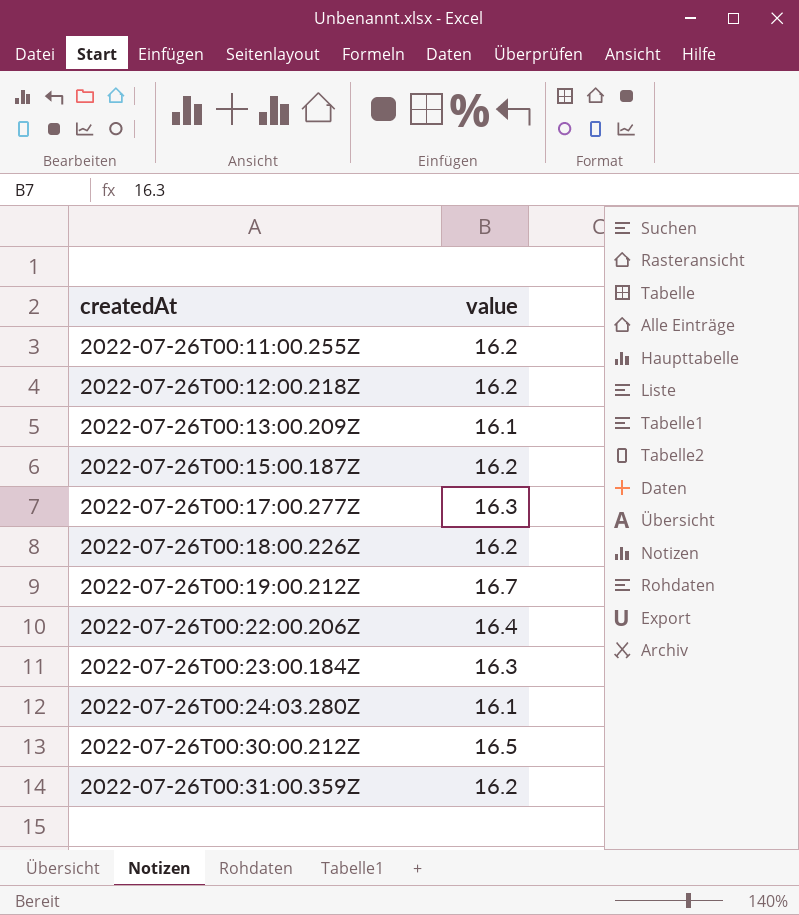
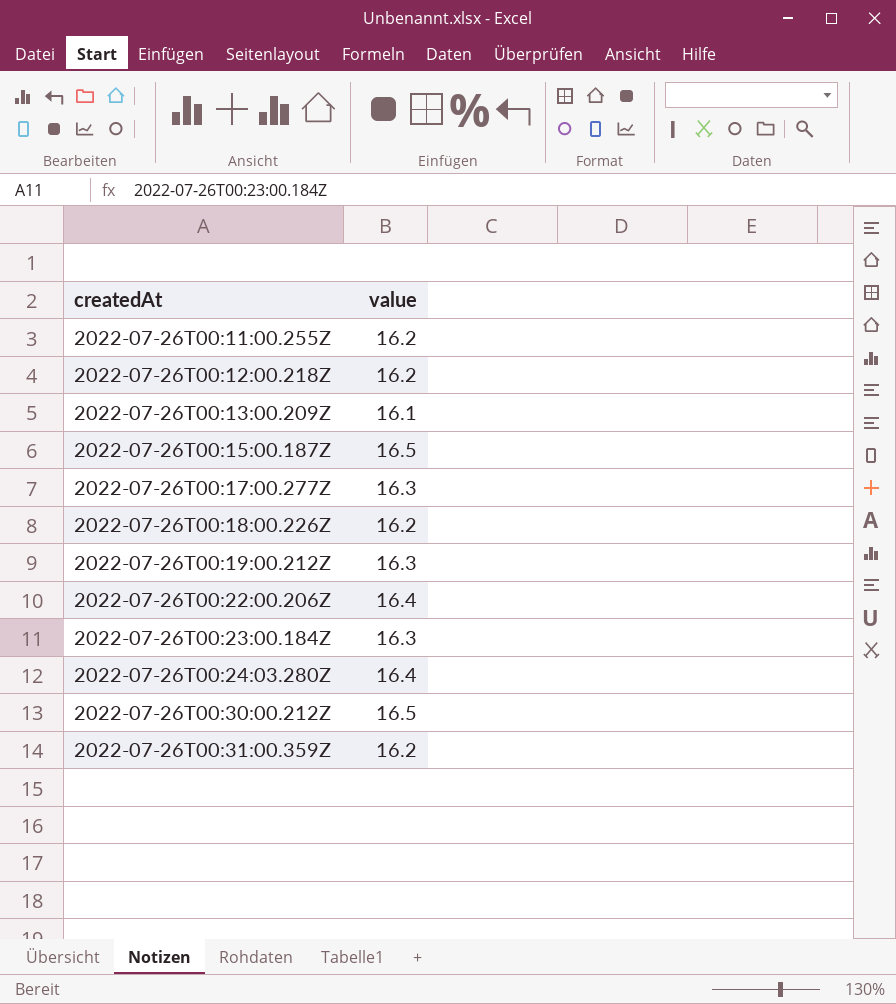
2022-07-26T00:15:00.187Z | value: 16.2 -> 16.5
2022-07-26T00:19:00.212Z | value: 16.7 -> 16.3
2022-07-26T00:24:03.280Z | value: 16.1 -> 16.4

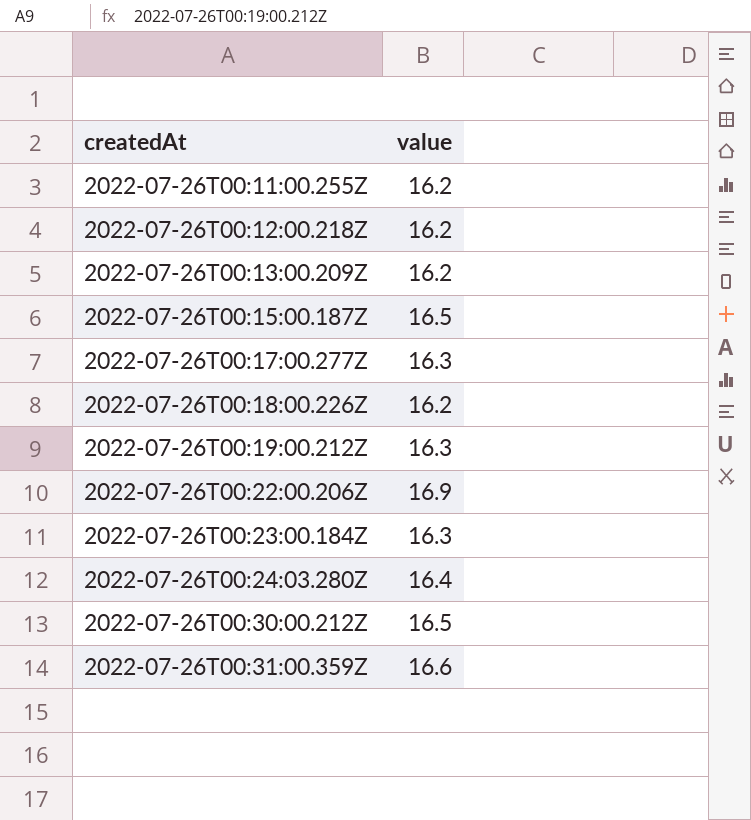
2022-07-26T00:13:00.209Z | value: 16.1 -> 16.2
2022-07-26T00:22:00.206Z | value: 16.4 -> 16.9
2022-07-26T00:31:00.359Z | value: 16.2 -> 16.6

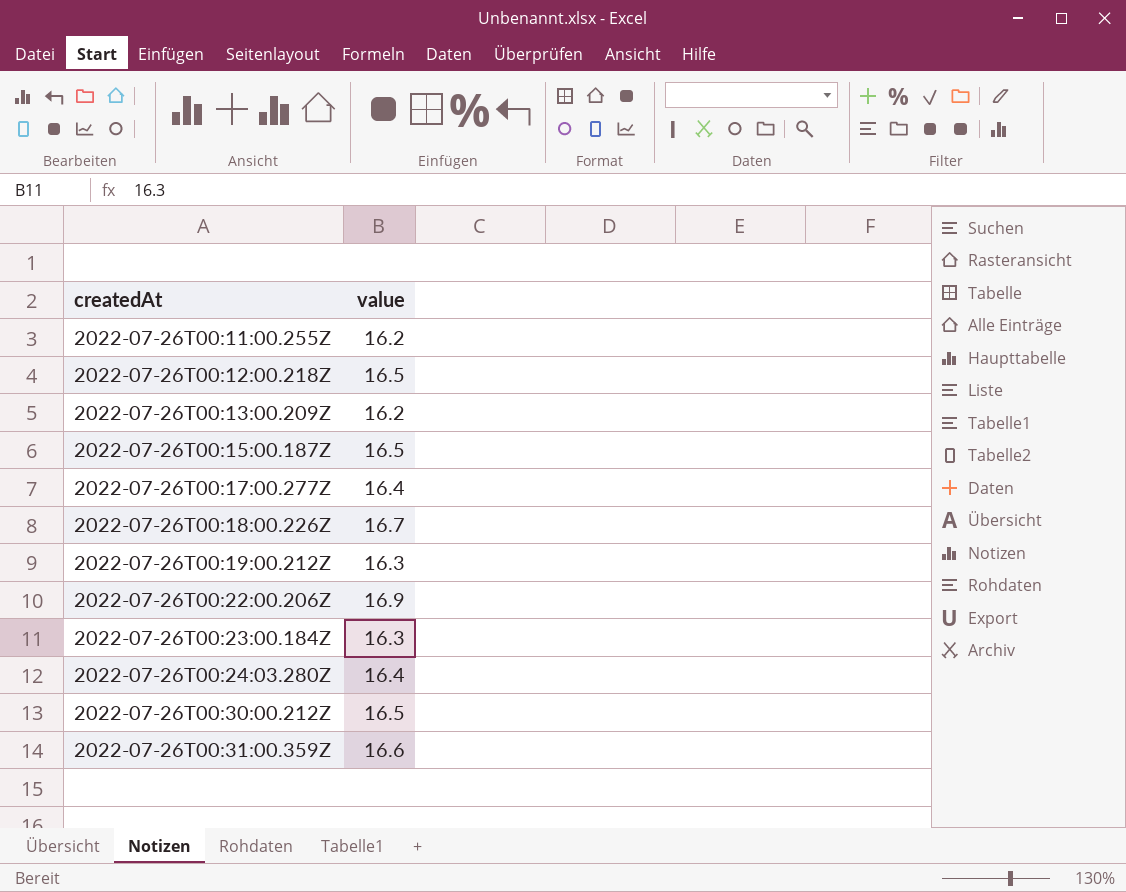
2022-07-26T00:12:00.218Z | value: 16.2 -> 16.5
2022-07-26T00:17:00.277Z | value: 16.3 -> 16.4
2022-07-26T00:18:00.226Z | value: 16.2 -> 16.7

